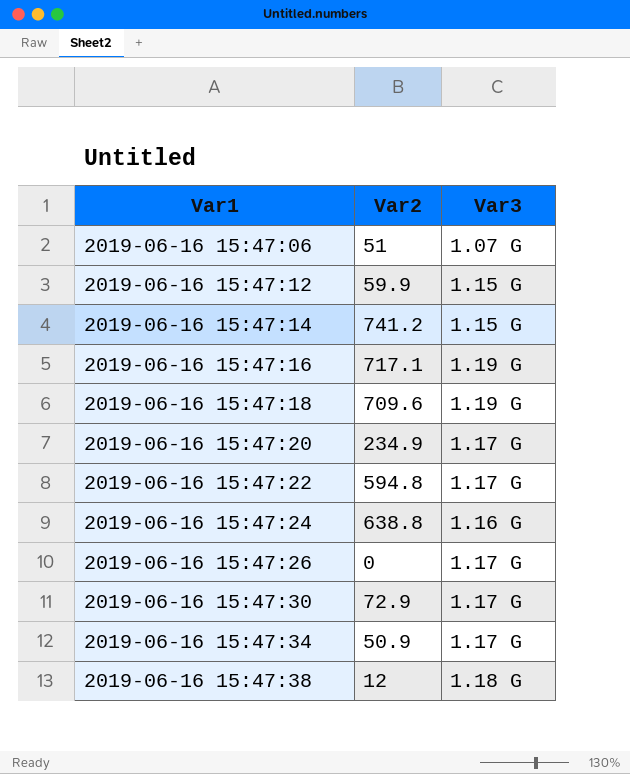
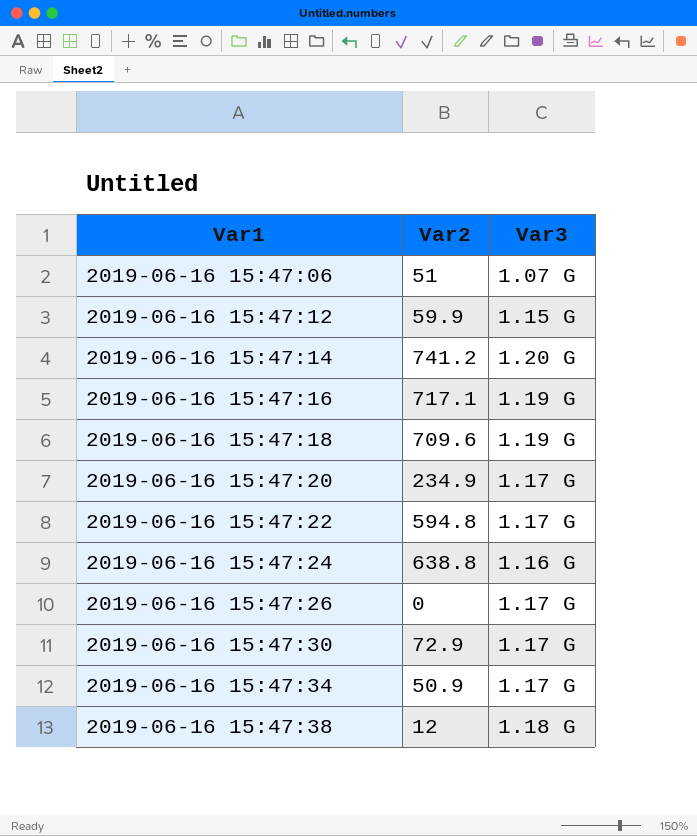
2019-06-16 15:47:14 | Var3: 1.15 G -> 1.20 G

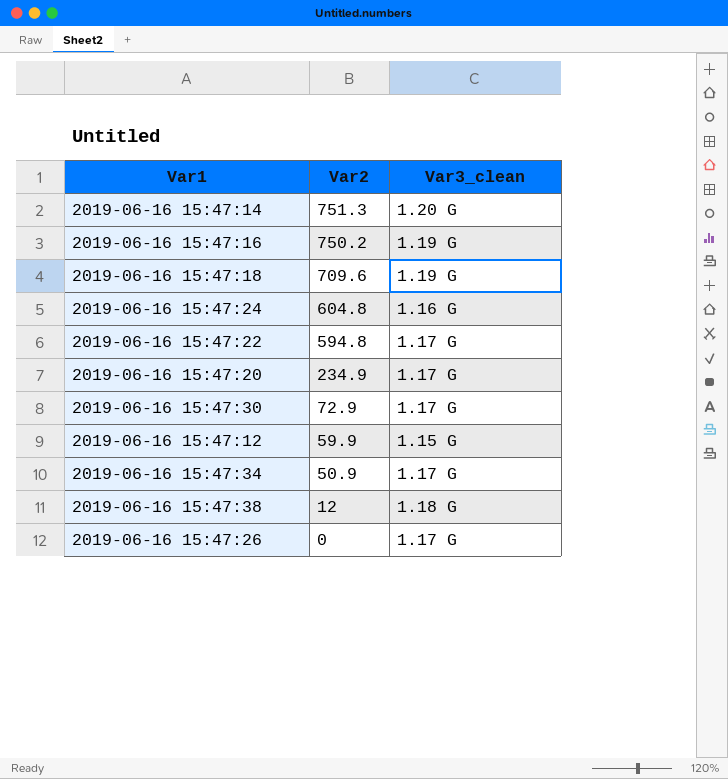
row order: Var1 ascending -> Var2 descending
column name: Var3 -> Var3_clean
row 2019-06-16 15:47:06: 51 | 1.07 G -> none
2019-06-16 15:47:14 | Var2: 741.2 -> 751.3
2019-06-16 15:47:16 | Var2: 717.1 -> 750.2
2019-06-16 15:47:24 | Var2: 638.8 -> 604.8

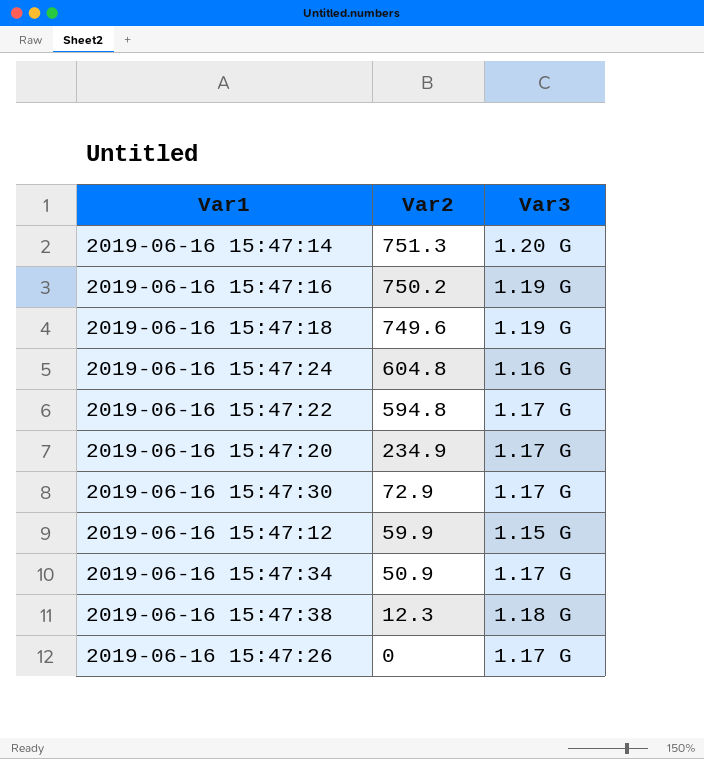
column name: Var3_clean -> Var3
2019-06-16 15:47:18 | Var2: 709.6 -> 749.6
2019-06-16 15:47:38 | Var2: 12 -> 12.3

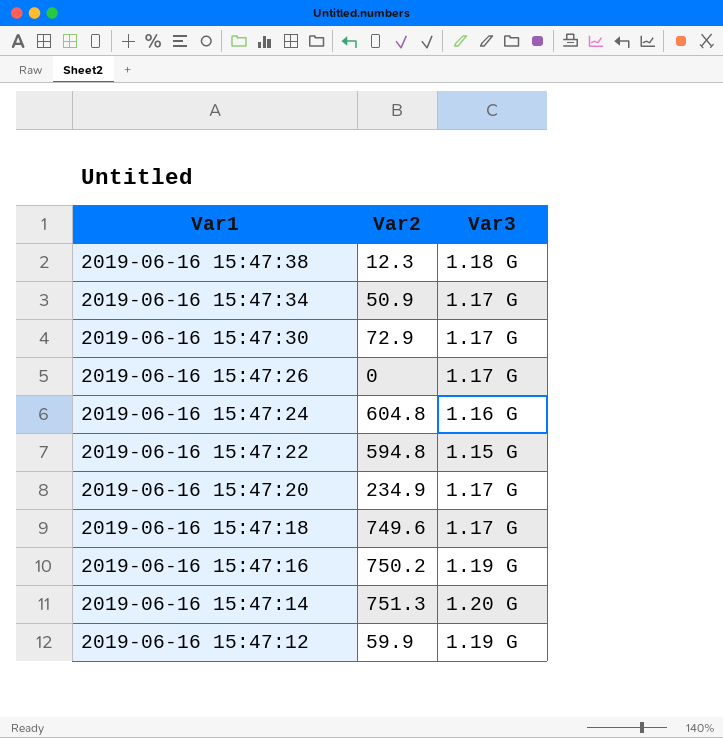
row order: Var2 descending -> Var1 descending
2019-06-16 15:47:22 | Var3: 1.17 G -> 1.15 G
2019-06-16 15:47:18 | Var3: 1.19 G -> 1.17 G
2019-06-16 15:47:12 | Var3: 1.15 G -> 1.19 G

